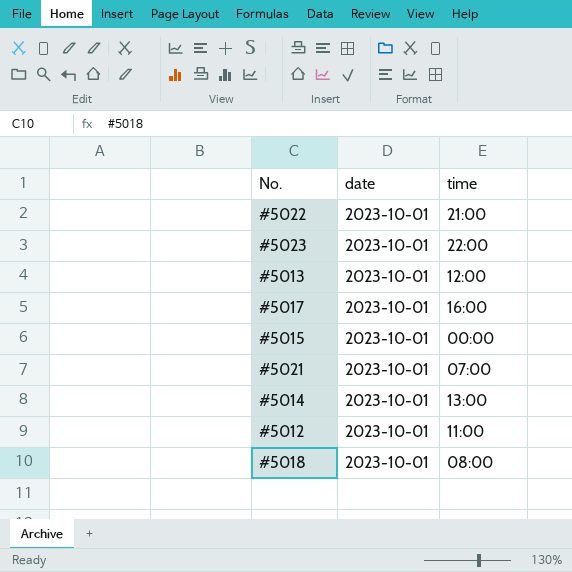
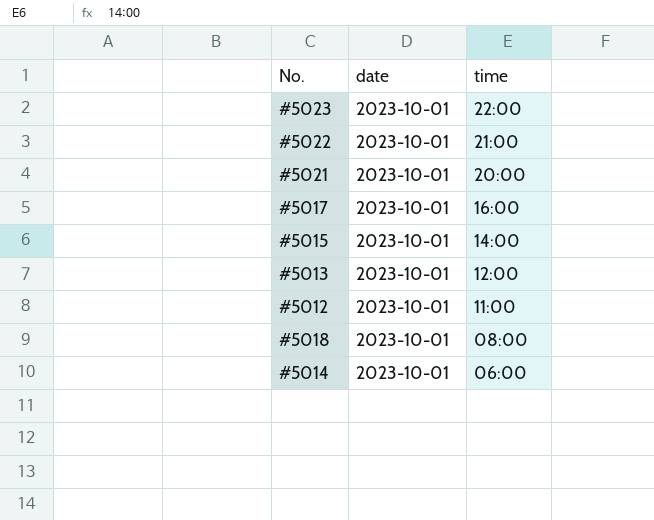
row order: none -> time descending
#5021 | time: 07:00 -> 20:00
#5015 | time: 00:00 -> 14:00
#5014 | time: 13:00 -> 06:00

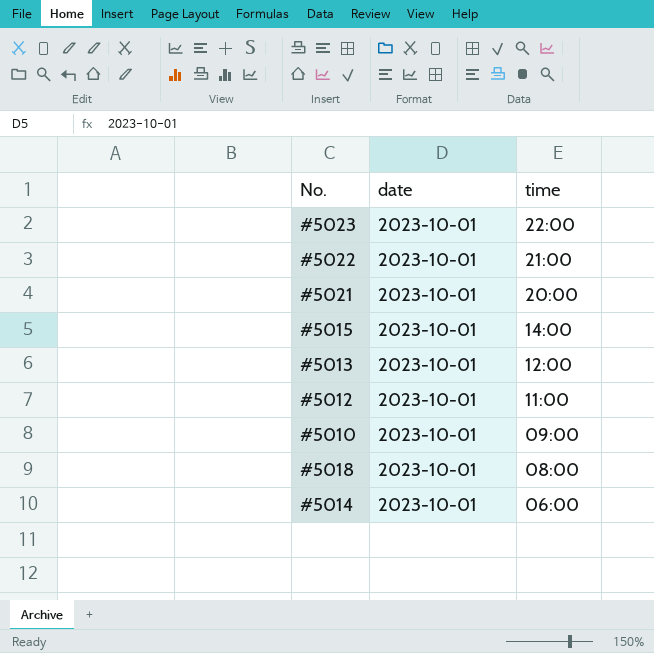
row #5017: 2023-10-01 | 16:00 -> none
row #5010: none -> 2023-10-01 | 09:00

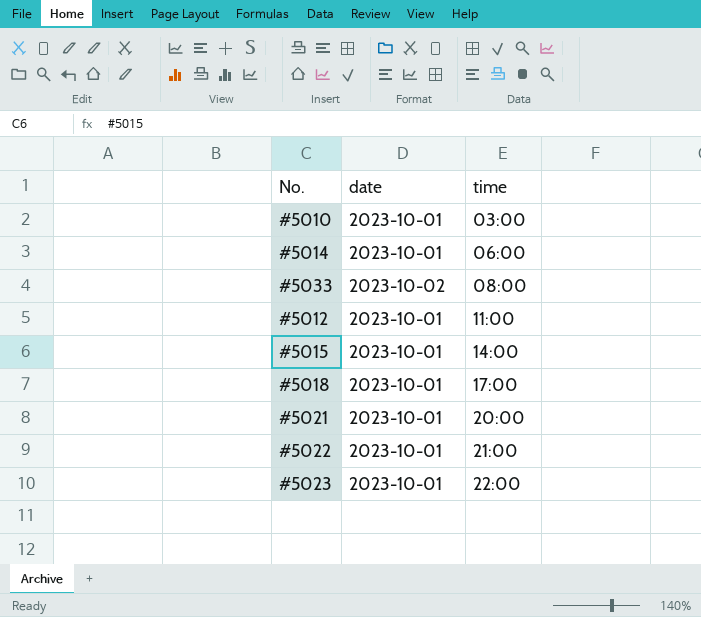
row order: time descending -> time ascending
row #5013: 2023-10-01 | 12:00 -> none
#5010 | time: 09:00 -> 03:00
row #5033: none -> 2023-10-02 | 08:00
#5018 | time: 08:00 -> 17:00

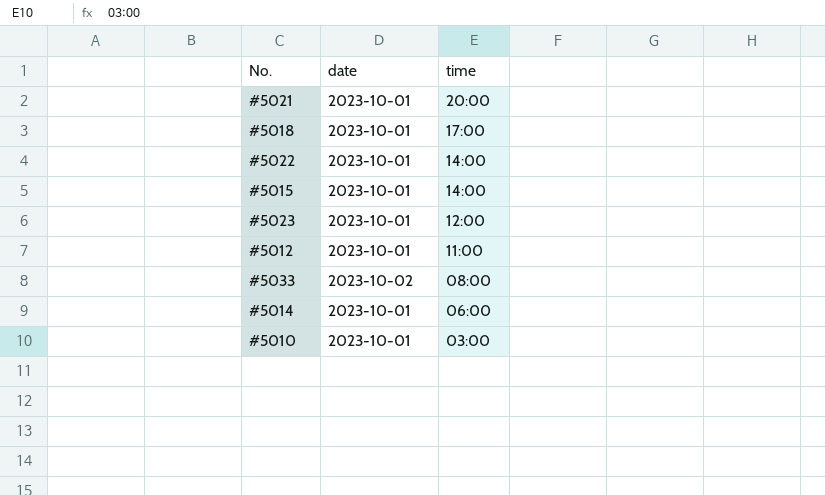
row order: time ascending -> time descending
#5022 | time: 21:00 -> 14:00
#5023 | time: 22:00 -> 12:00

